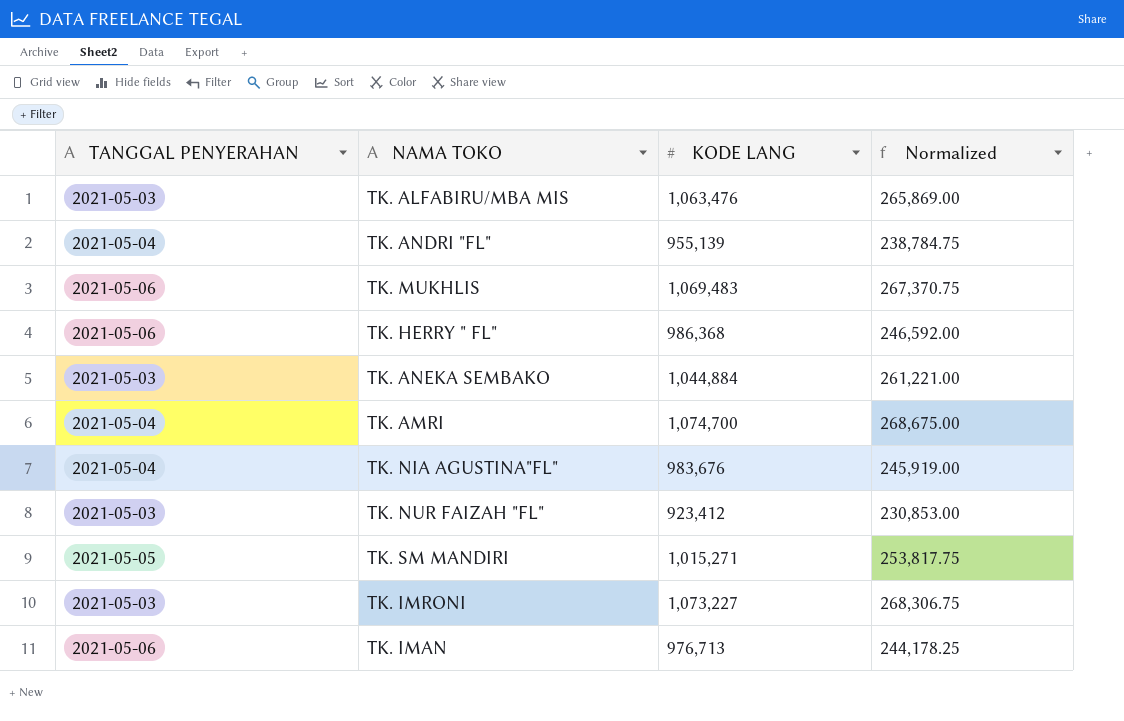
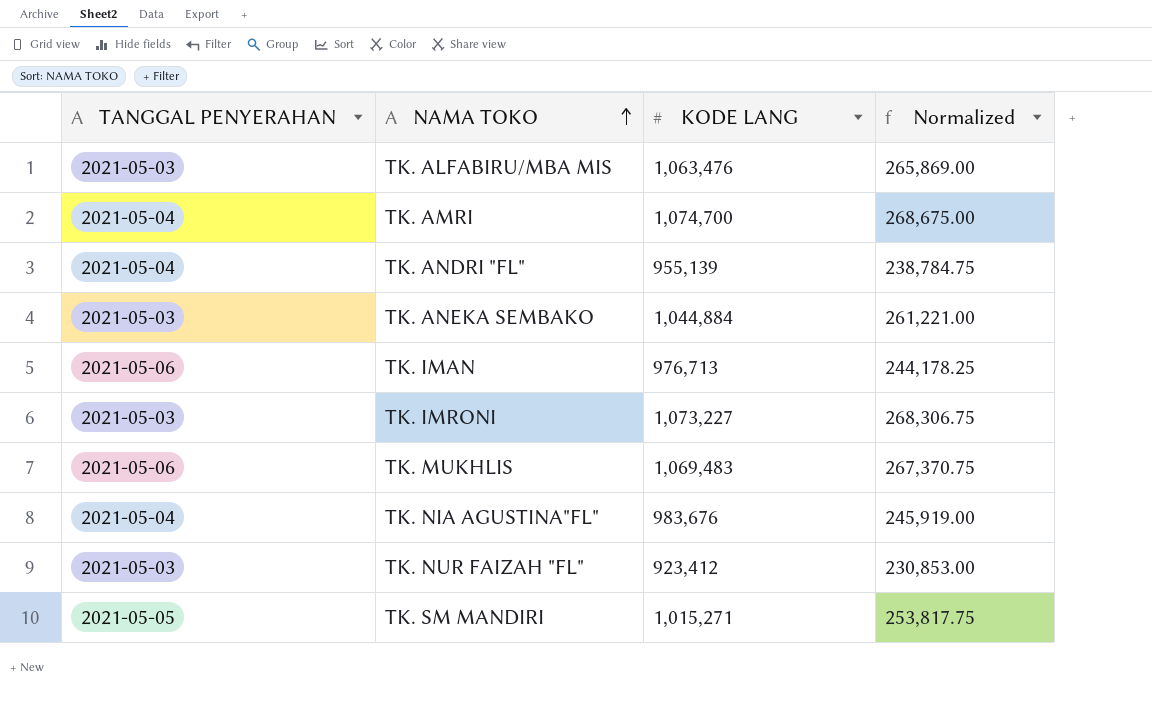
row order: none -> NAMA TOKO ascending
row TK. HERRY " FL": 2021-05-06 | 986,368 | 246,592.00 -> none

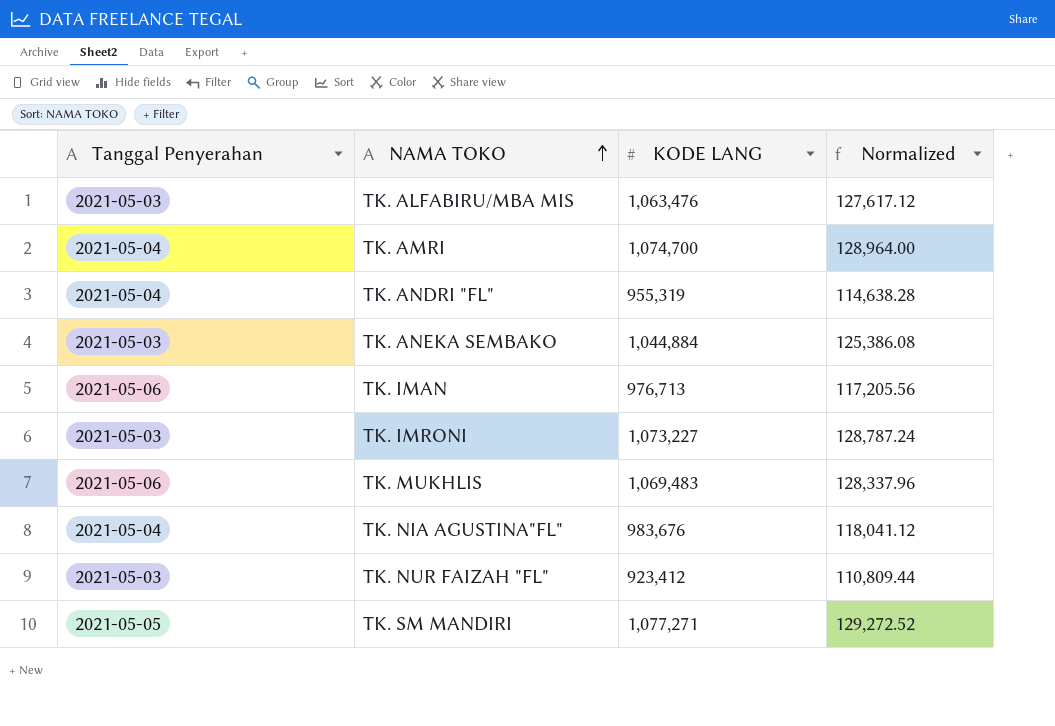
column name: TANGGAL PENYERAHAN -> Tanggal Penyerahan
column Normalized | formula: [KODE LANG] * 0.25 -> [KODE LANG] * 0.12
TK. ANDRI "FL" | KODE LANG: 955,139 -> 955,319
TK. SM MANDIRI | KODE LANG: 1,015,271 -> 1,077,271

